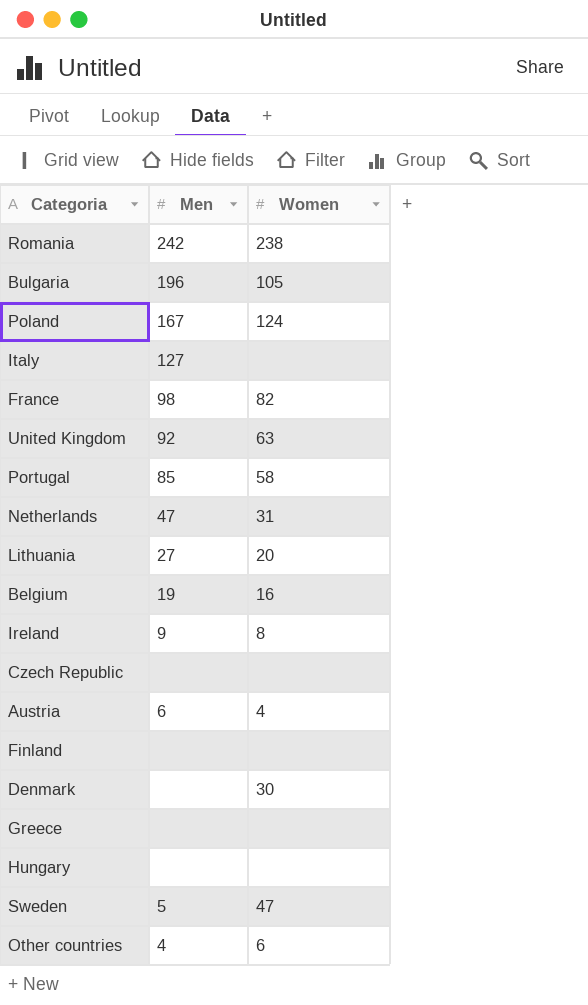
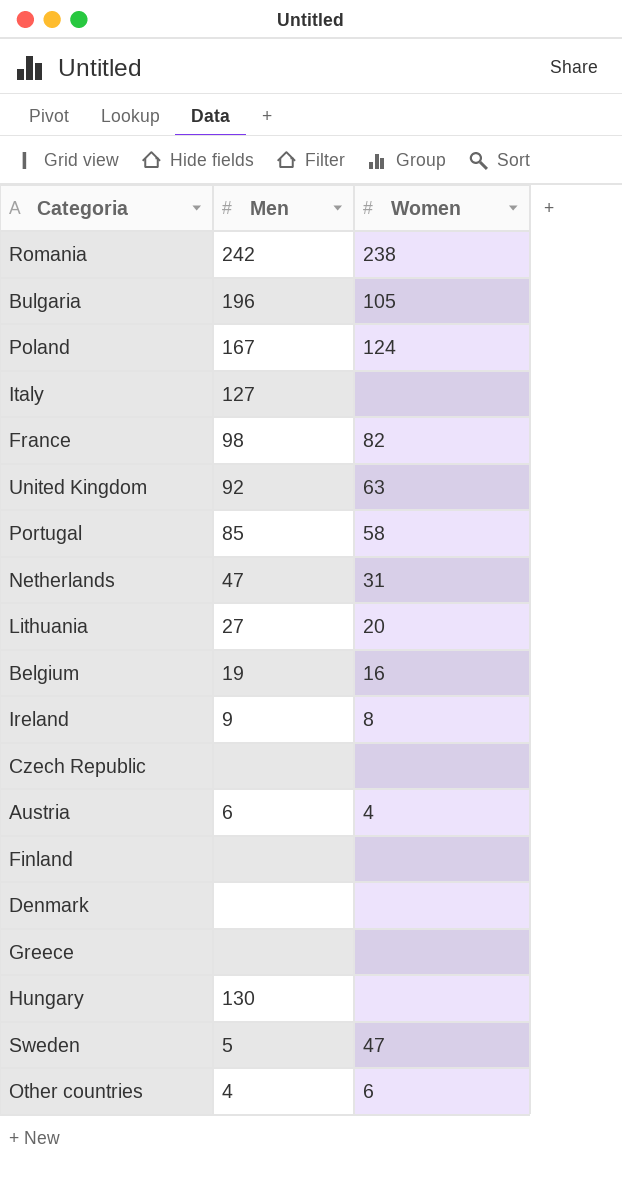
Denmark | Women: 30 -> none
Hungary | Men: none -> 130

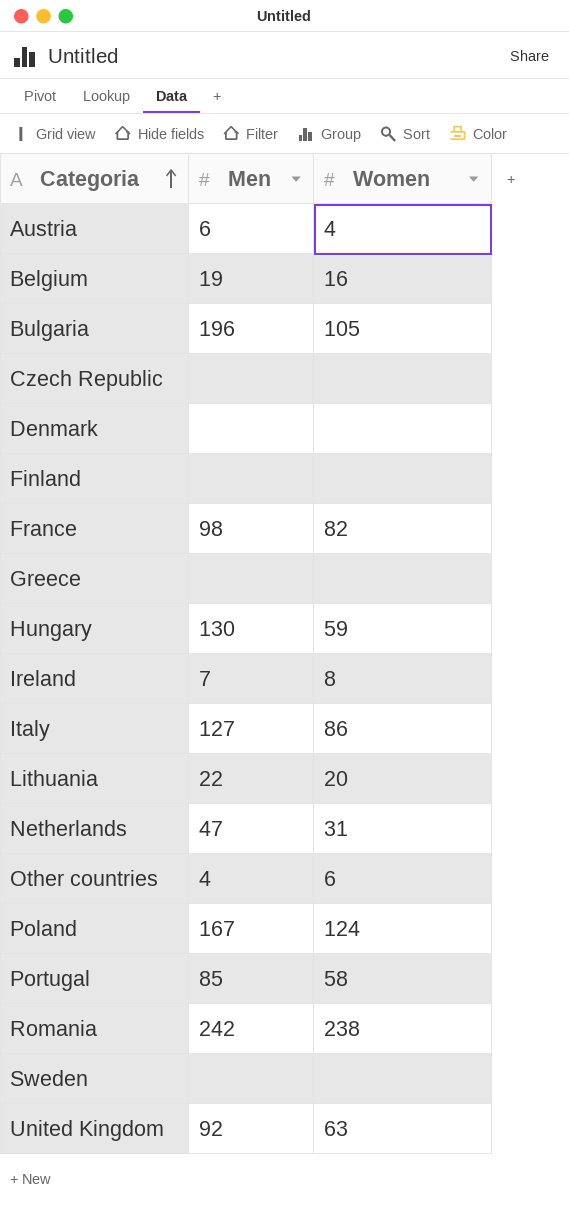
row order: none -> Categoria ascending
Hungary | Women: none -> 59
Ireland | Men: 9 -> 7
Italy | Women: none -> 86
Lithuania | Men: 27 -> 22
Sweden | Men: 5 -> none
Sweden | Women: 47 -> none

